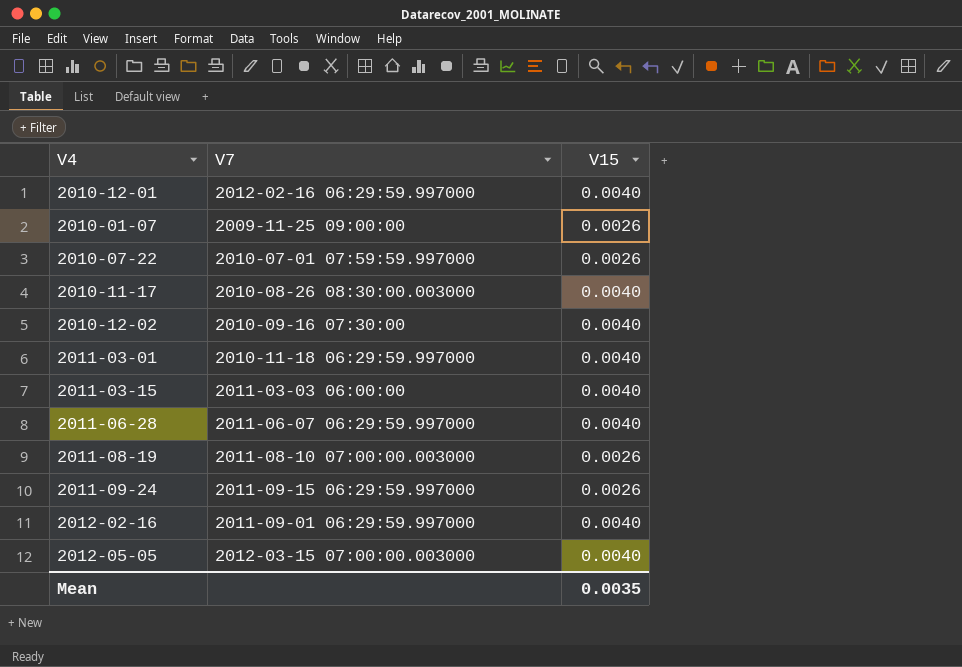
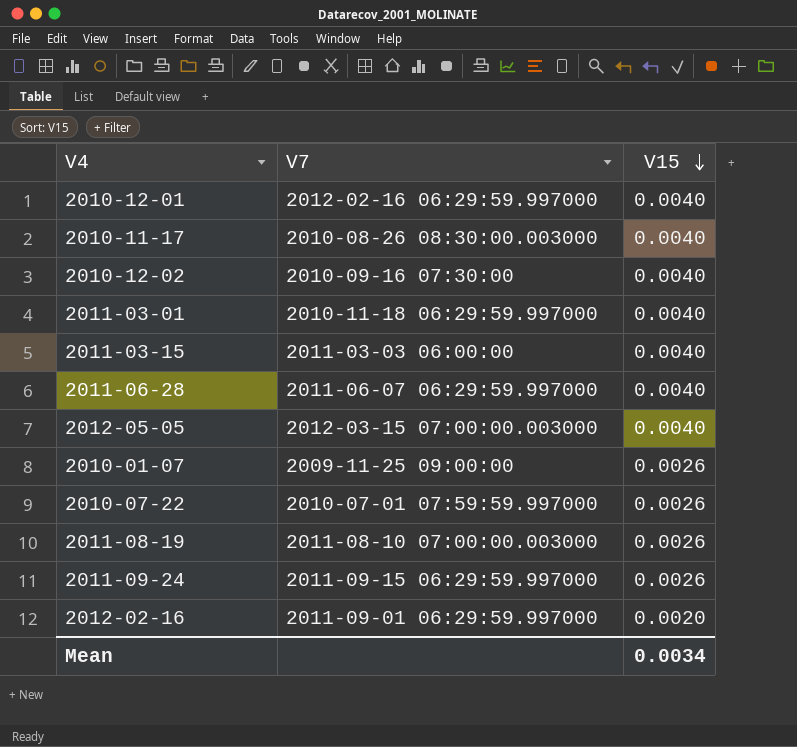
row order: none -> V15 descending
2012-02-16 | V15: 0.0040 -> 0.0020
Mean | V15: 0.0035 -> 0.0034

